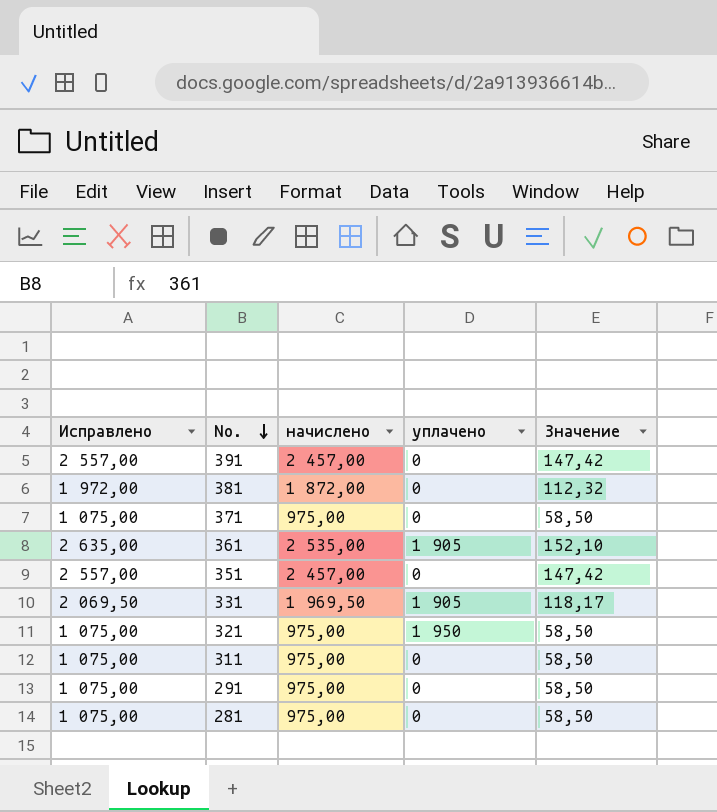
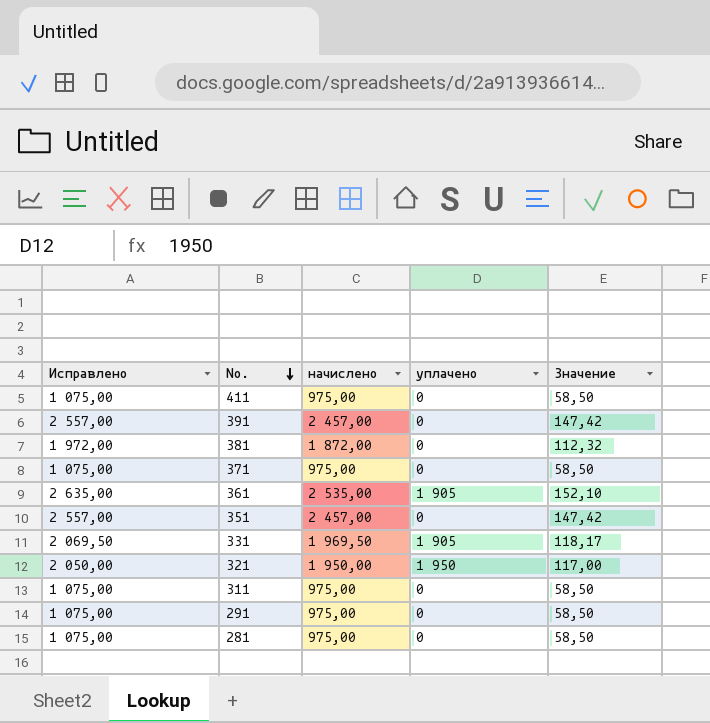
row 411: none -> 1 075,00 | 975,00 | 0 | 58,50
321 | Исправлено: 1 075,00 -> 2 050,00
321 | начислено: 975,00 -> 1 950,00
321 | Значение: 58,50 -> 117,00

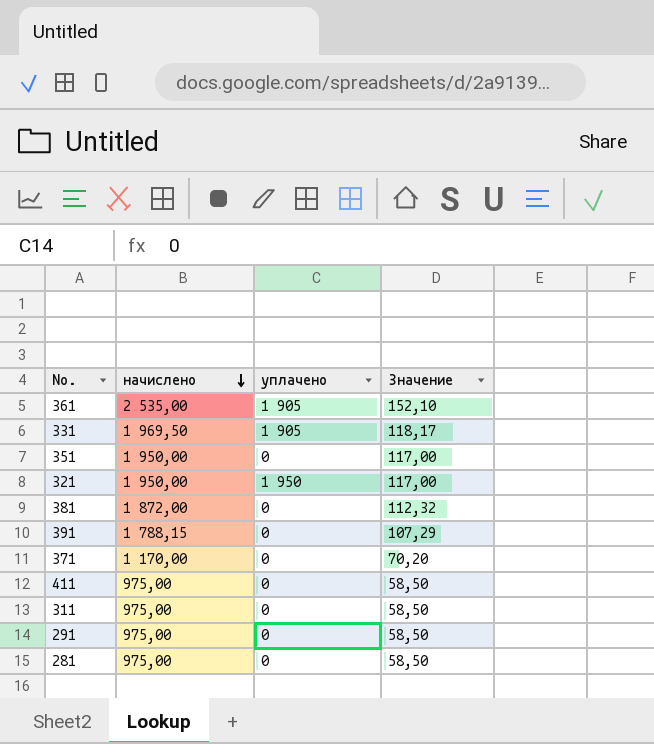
row order: No. descending -> начислено descending
column Исправлено | formula: [начислено] + 100 -> none
351 | начислено: 2 457,00 -> 1 950,00
351 | Значение: 147,42 -> 117,00
391 | начислено: 2 457,00 -> 1 788,15
391 | Значение: 147,42 -> 107,29
371 | начислено: 975,00 -> 1 170,00
371 | Значение: 58,50 -> 70,20

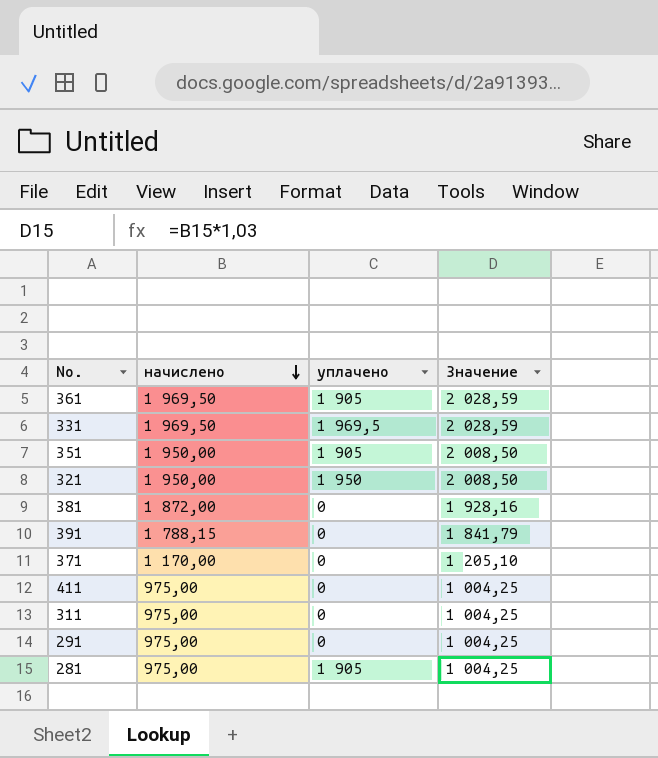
column Значение | formula: [начислено] * 0,06 -> [начислено] * 1,03
361 | начислено: 2 535,00 -> 1 969,50
331 | уплачено: 1 905 -> 1 969,5
351 | уплачено: 0 -> 1 905
281 | уплачено: 0 -> 1 905

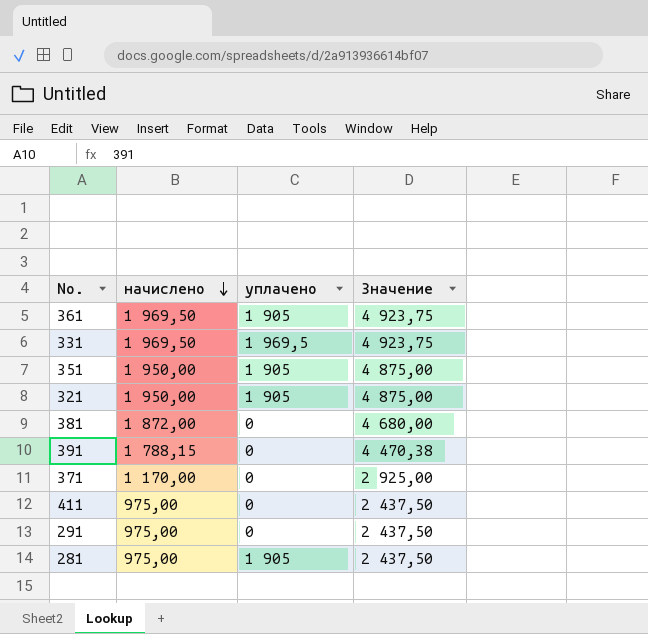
column Значение | formula: [начислено] * 1,03 -> [начислено] * 2,5
row 311: 975,00 | 0 | 1 004,25 -> none
321 | уплачено: 1 950 -> 1 905

